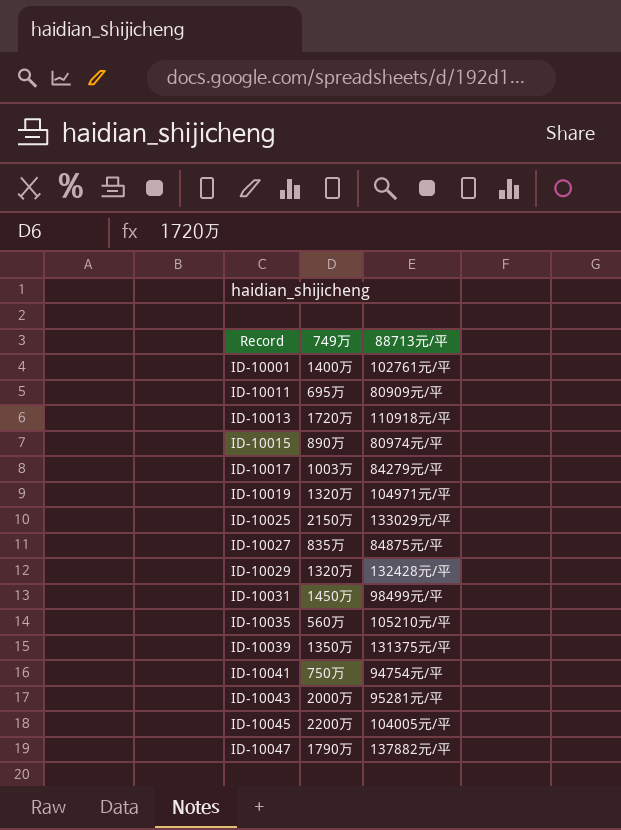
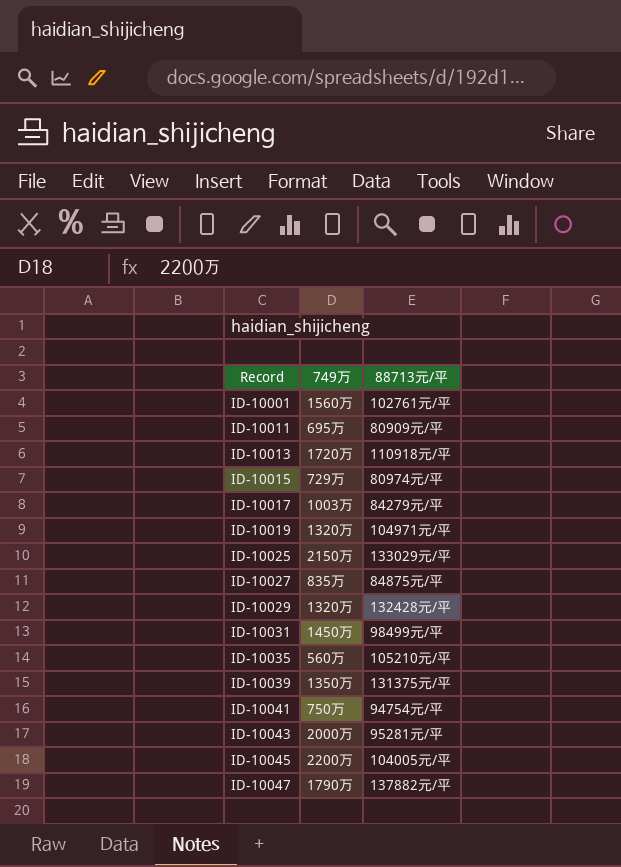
ID-10001 | 749万: 1400万 -> 1560万
ID-10015 | 749万: 890万 -> 729万

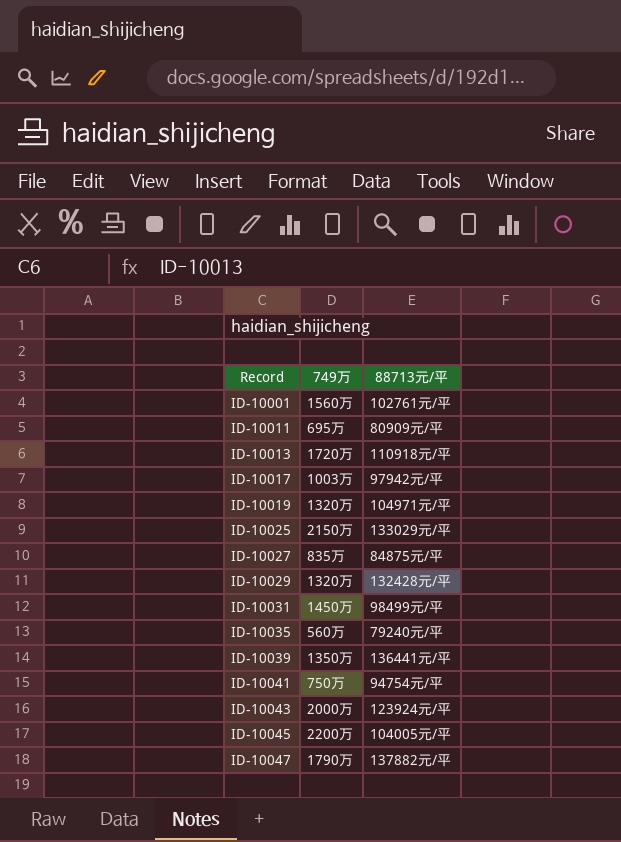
row ID-10015: 729万 | 80974元/平 -> none
ID-10017 | 88713元/平: 84279元/平 -> 97942元/平
ID-10035 | 88713元/平: 105210元/平 -> 79240元/平
ID-10039 | 88713元/平: 131375元/平 -> 136441元/平
ID-10043 | 88713元/平: 95281元/平 -> 123924元/平

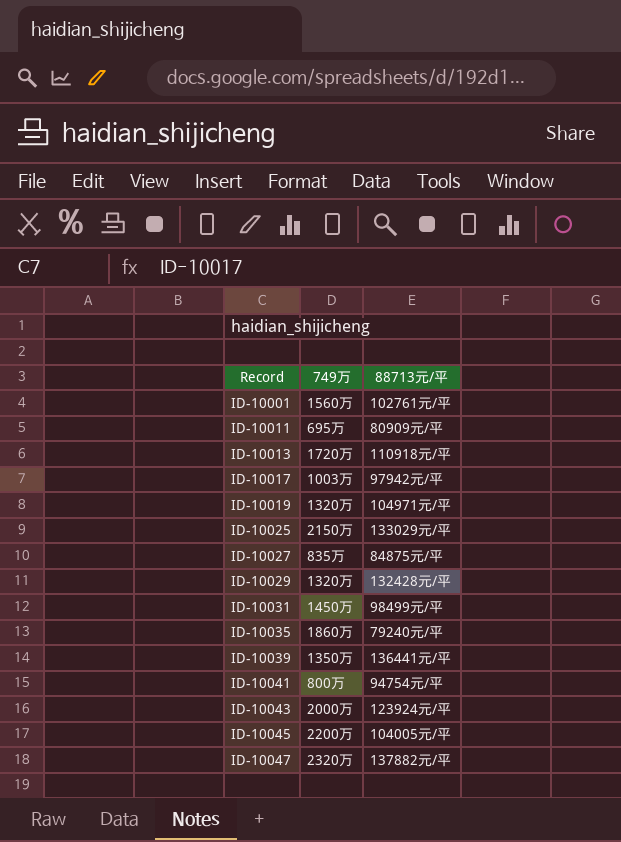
ID-10035 | 749万: 560万 -> 1860万
ID-10041 | 749万: 750万 -> 800万
ID-10047 | 749万: 1790万 -> 2320万

